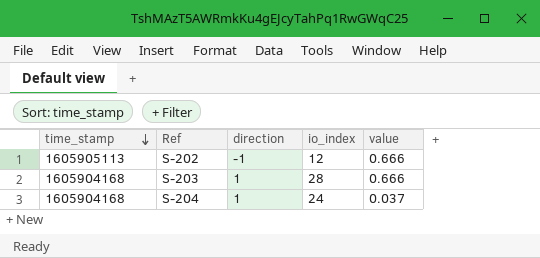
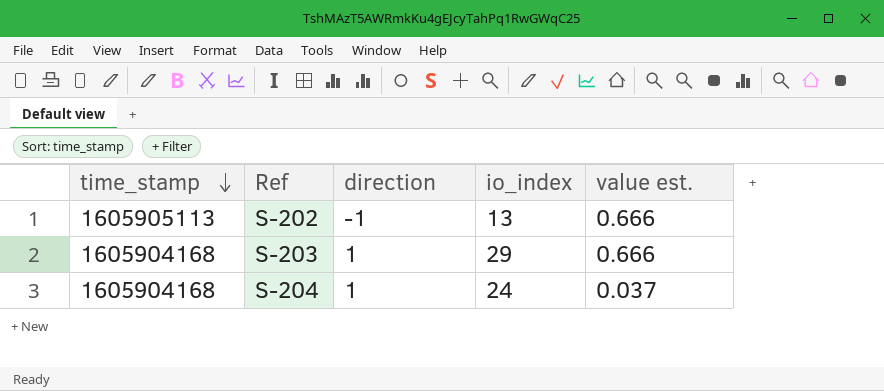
column name: value -> value est.
S-202 | io_index: 12 -> 13
S-203 | io_index: 28 -> 29

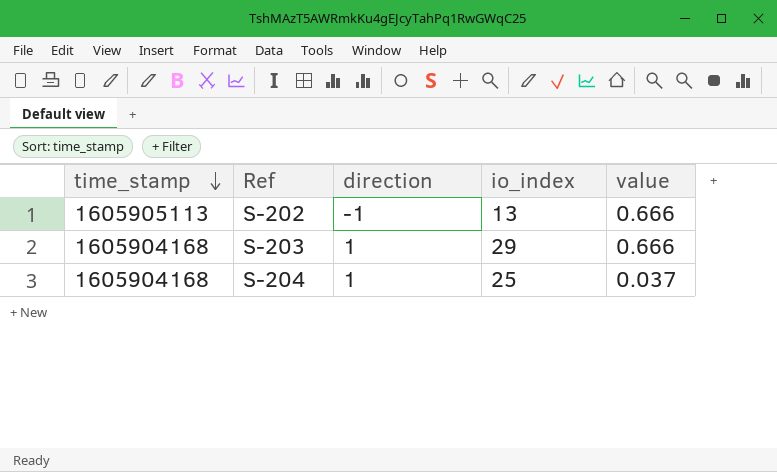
column name: value est. -> value
S-204 | io_index: 24 -> 25

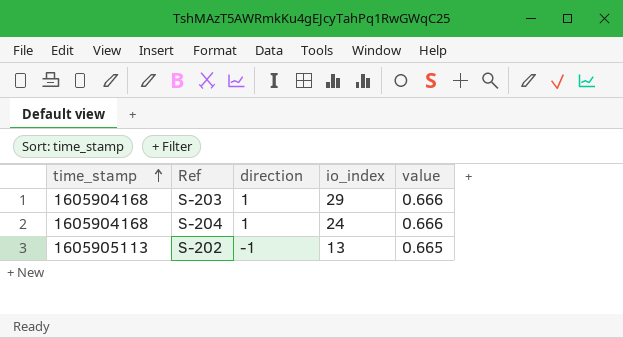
row order: time_stamp descending -> time_stamp ascending
S-204 | io_index: 25 -> 24
S-204 | value: 0.037 -> 0.666
S-202 | value: 0.666 -> 0.665

